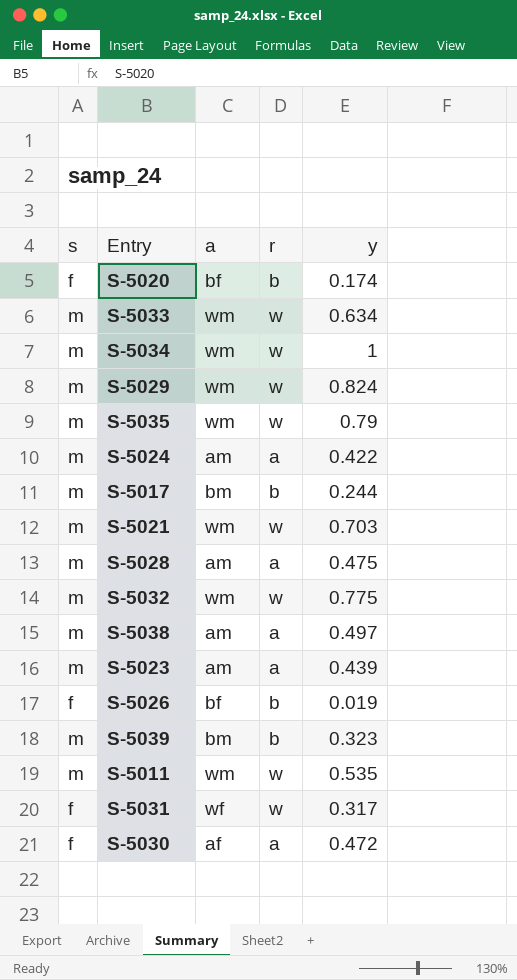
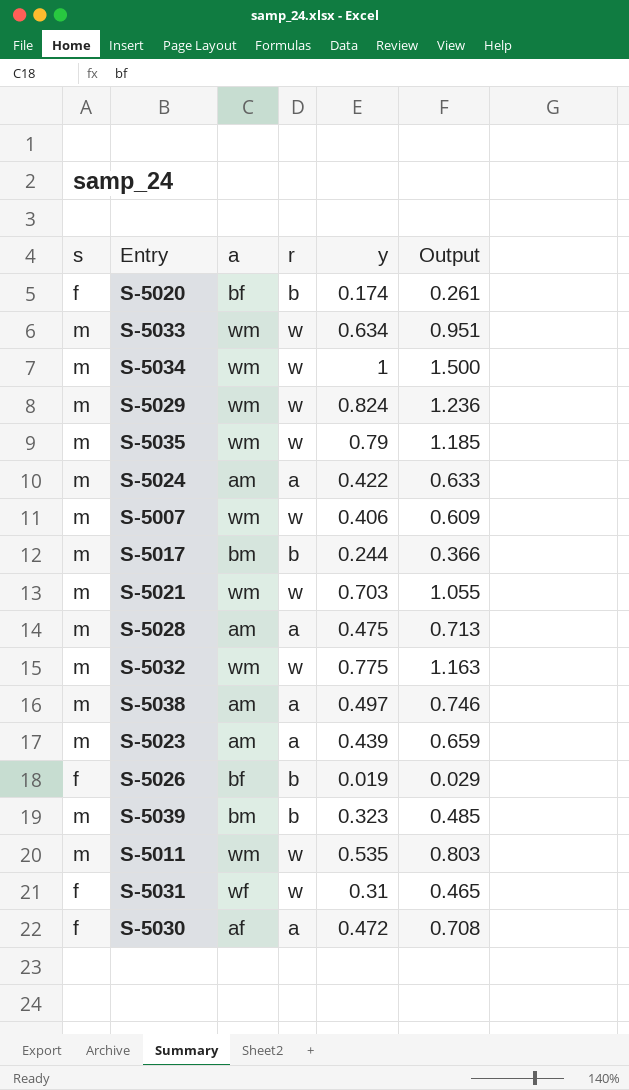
column Output | formula: none -> [y] * 1.5
row S-5007: none -> m | wm | w | 0.406 | 0.609
S-5031 | y: 0.317 -> 0.31

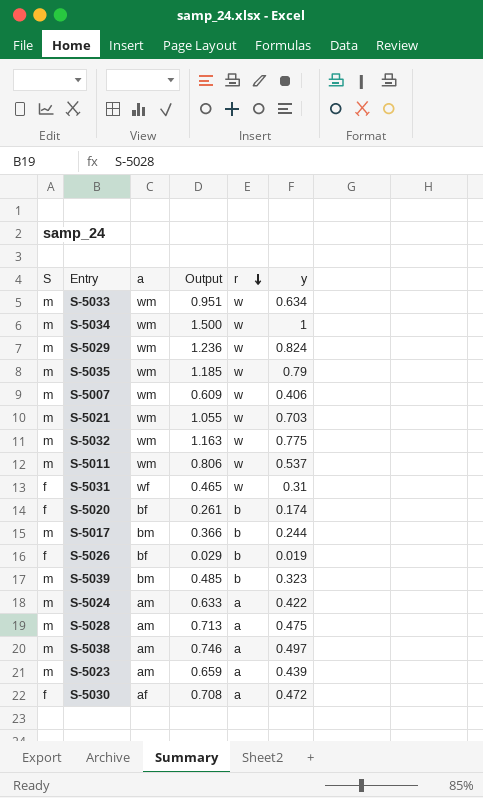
row order: none -> r descending
column name: s -> S
column Output | position: 6 -> 4
S-5011 | Output: 0.803 -> 0.806
S-5011 | y: 0.535 -> 0.537

